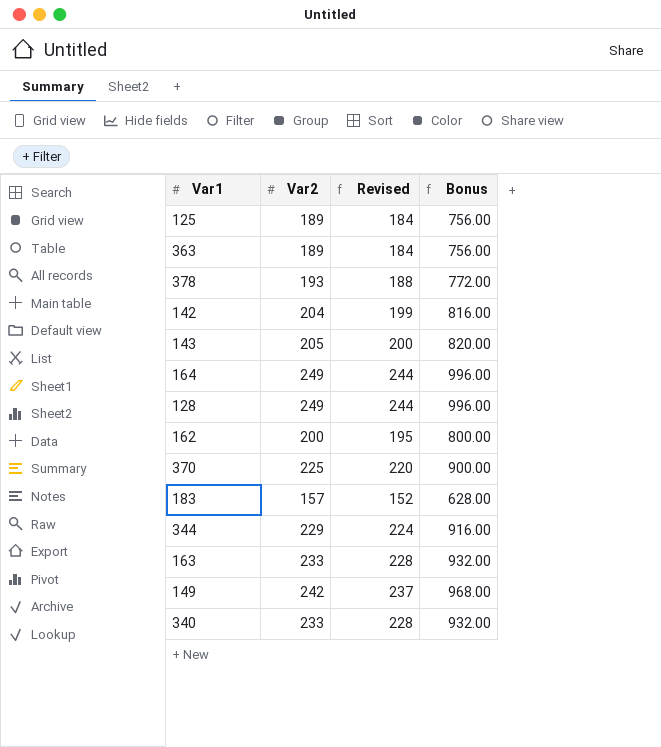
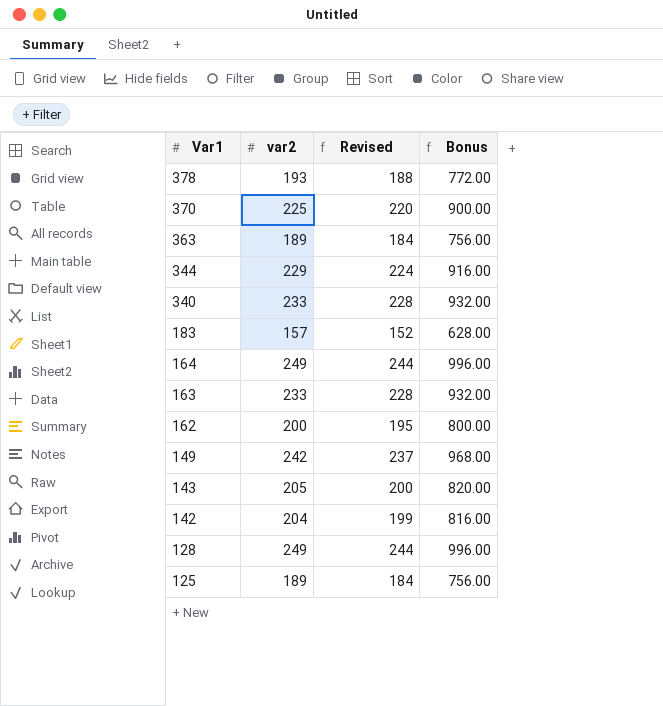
row order: none -> Var1 descending
column name: Var2 -> var2

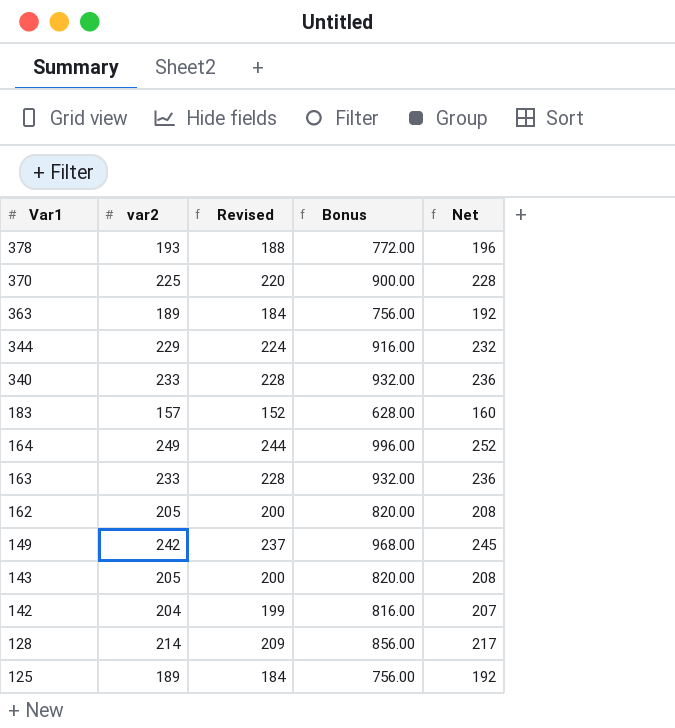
column Net | formula: none -> [var2] + 3
162 | var2: 200 -> 205
162 | Revised: 195 -> 200
162 | Bonus: 800.00 -> 820.00
128 | var2: 249 -> 214
128 | Revised: 244 -> 209
128 | Bonus: 996.00 -> 856.00

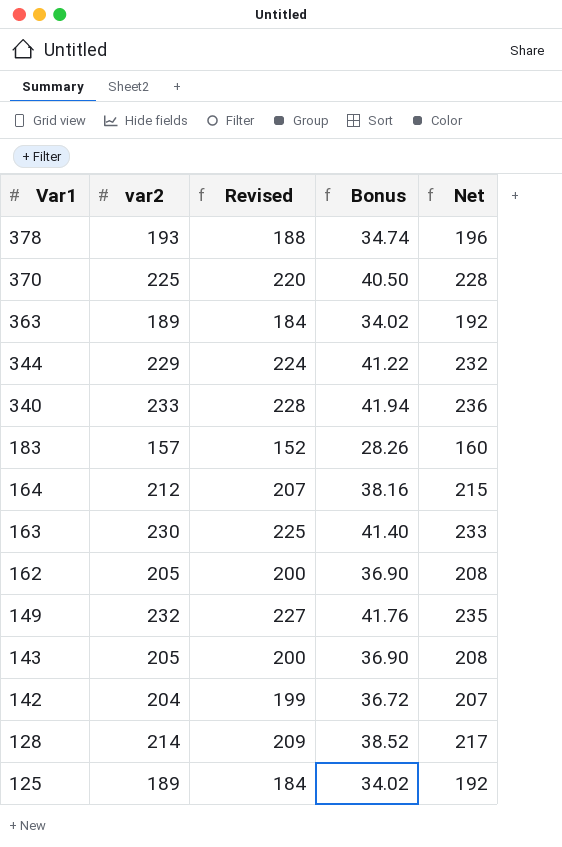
column Bonus | formula: [var2] * 4 -> [var2] * 0.18
164 | var2: 249 -> 212
164 | Revised: 244 -> 207
164 | Net: 252 -> 215
163 | var2: 233 -> 230
163 | Revised: 228 -> 225
163 | Net: 236 -> 233
149 | var2: 242 -> 232
149 | Revised: 237 -> 227
149 | Net: 245 -> 235

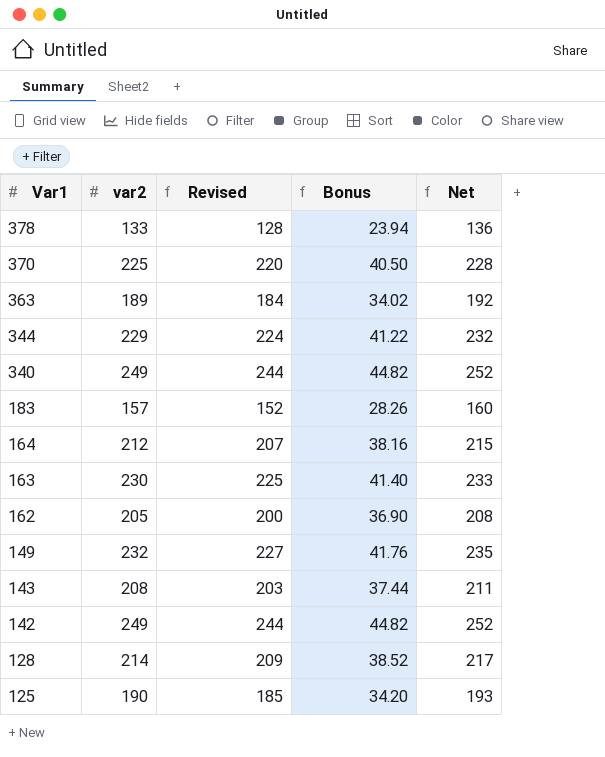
378 | var2: 193 -> 133
378 | Revised: 188 -> 128
378 | Bonus: 34.74 -> 23.94
378 | Net: 196 -> 136
340 | var2: 233 -> 249
340 | Revised: 228 -> 244
340 | Bonus: 41.94 -> 44.82
340 | Net: 236 -> 252
143 | var2: 205 -> 208
143 | Revised: 200 -> 203
143 | Bonus: 36.90 -> 37.44
143 | Net: 208 -> 211
142 | var2: 204 -> 249
142 | Revised: 199 -> 244
142 | Bonus: 36.72 -> 44.82
142 | Net: 207 -> 252
125 | var2: 189 -> 190
125 | Revised: 184 -> 185
125 | Bonus: 34.02 -> 34.20
125 | Net: 192 -> 193

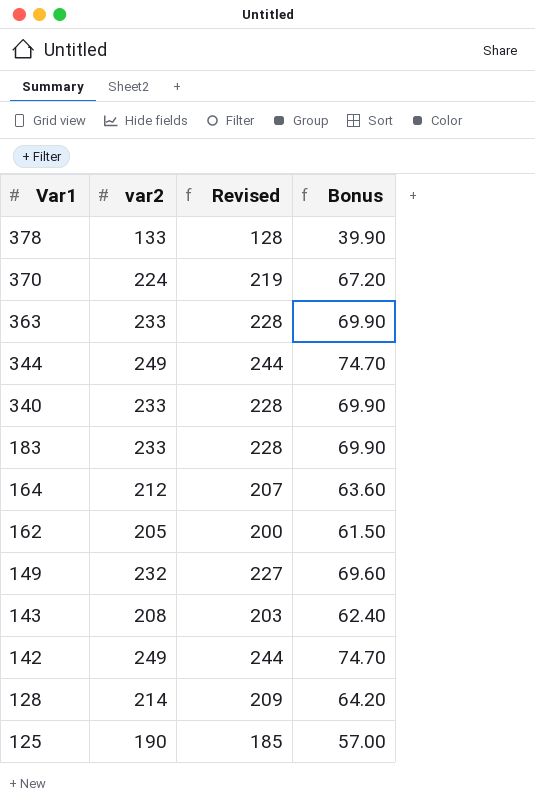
column Net | formula: [var2] + 3 -> none
column Bonus | formula: [var2] * 0.18 -> [var2] * 0.3
row 163: 230 | 225 | 41.40 | 233 -> none
370 | var2: 225 -> 224
370 | Revised: 220 -> 219
363 | var2: 189 -> 233
363 | Revised: 184 -> 228
344 | var2: 229 -> 249
344 | Revised: 224 -> 244
340 | var2: 249 -> 233
340 | Revised: 244 -> 228
183 | var2: 157 -> 233
183 | Revised: 152 -> 228

